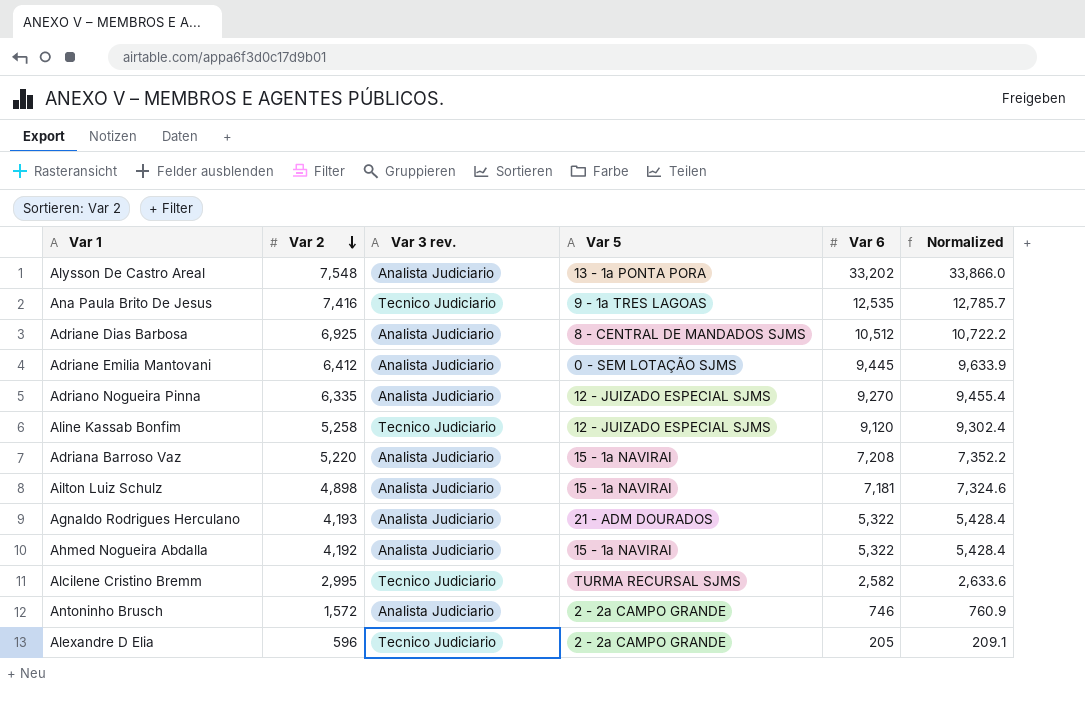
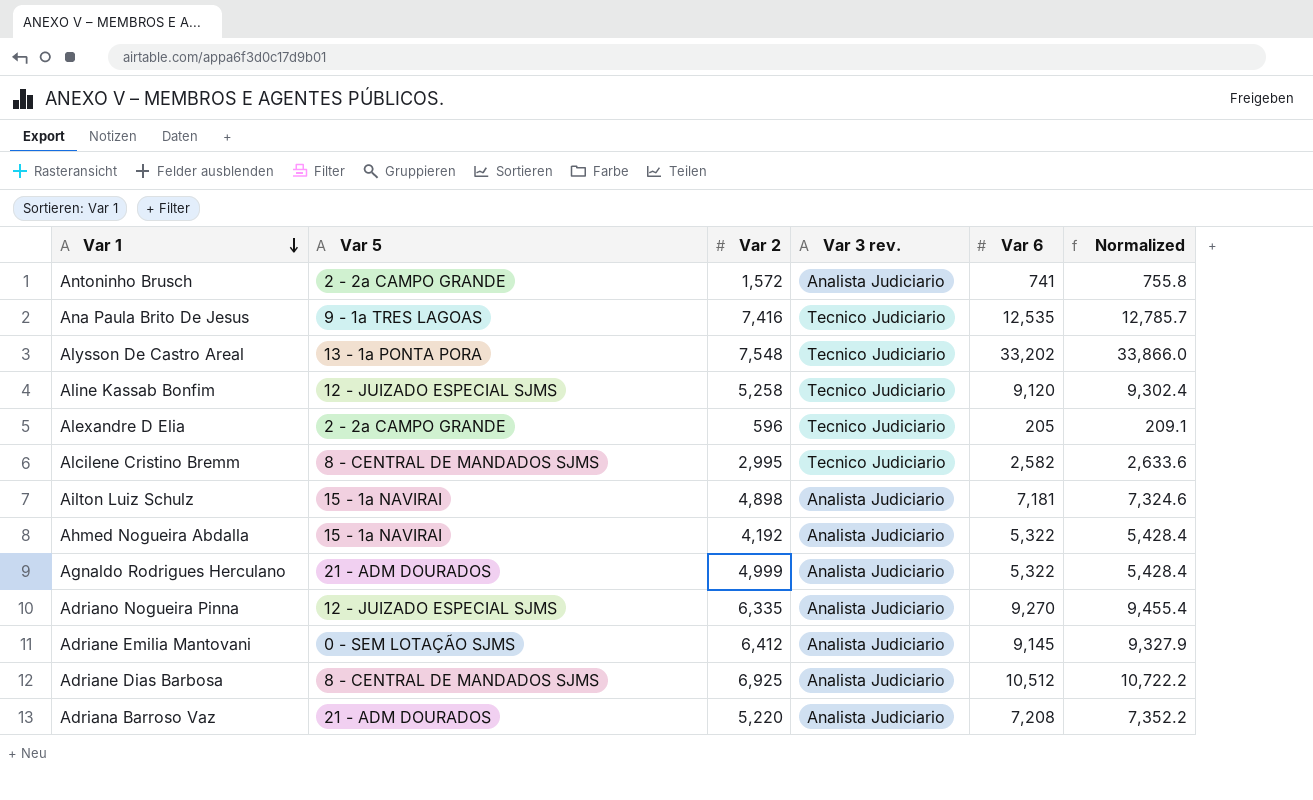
row order: Var 2 descending -> Var 1 descending
column Var 5 | position: 4 -> 2
Antoninho Brusch | Var 6: 746 -> 741
Antoninho Brusch | Normalized: 760.9 -> 755.8
Alysson De Castro Areal | Var 3 rev.: Analista Judiciario -> Tecnico Judiciario
Alcilene Cristino Bremm | Var 5: TURMA RECURSAL SJMS -> 8 - CENTRAL DE MANDADOS SJMS
Agnaldo Rodrigues Herculano | Var 2: 4,193 -> 4,999
Adriane Emilia Mantovani | Var 6: 9,445 -> 9,145
Adriane Emilia Mantovani | Normalized: 9,633.9 -> 9,327.9
Adriana Barroso Vaz | Var 5: 15 - 1a NAVIRAI -> 21 - ADM DOURADOS

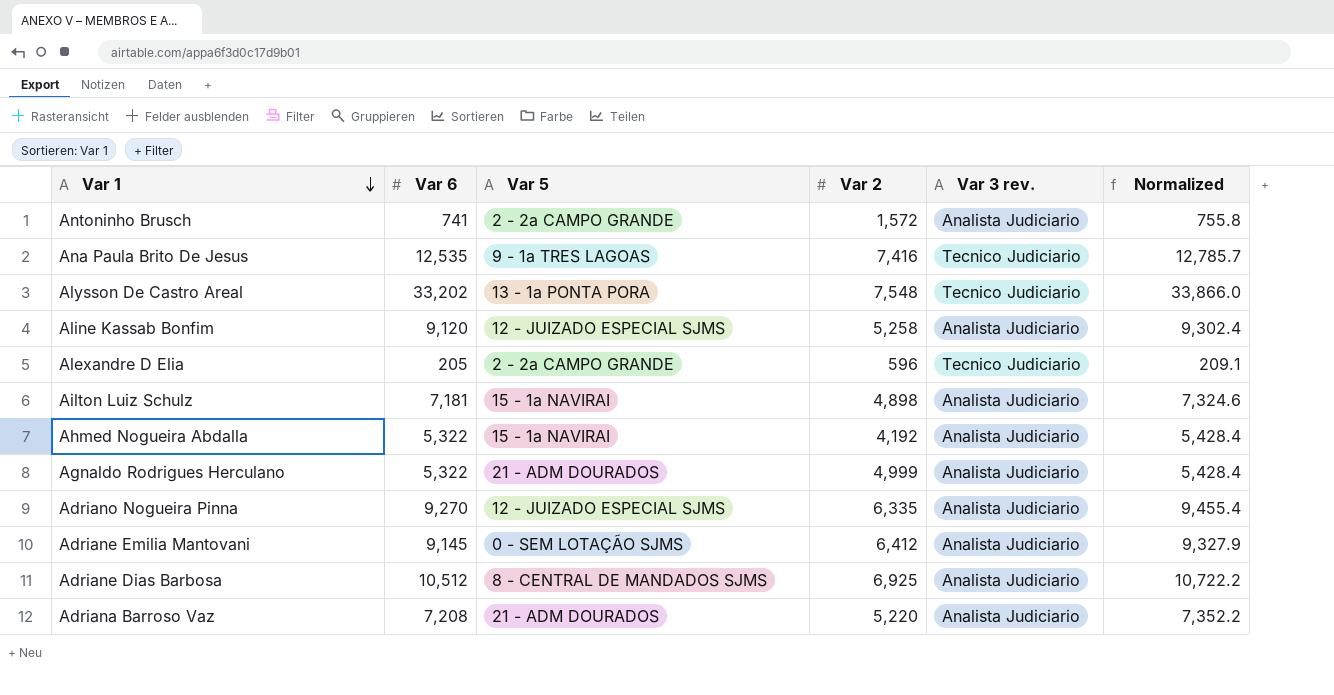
column Var 6 | position: 5 -> 2
row Alcilene Cristino Bremm: 8 - CENTRAL DE MANDADOS SJMS | 2,995 | Tecnico Judiciario | 2,582 | 2,633.6 -> none
Aline Kassab Bonfim | Var 3 rev.: Tecnico Judiciario -> Analista Judiciario

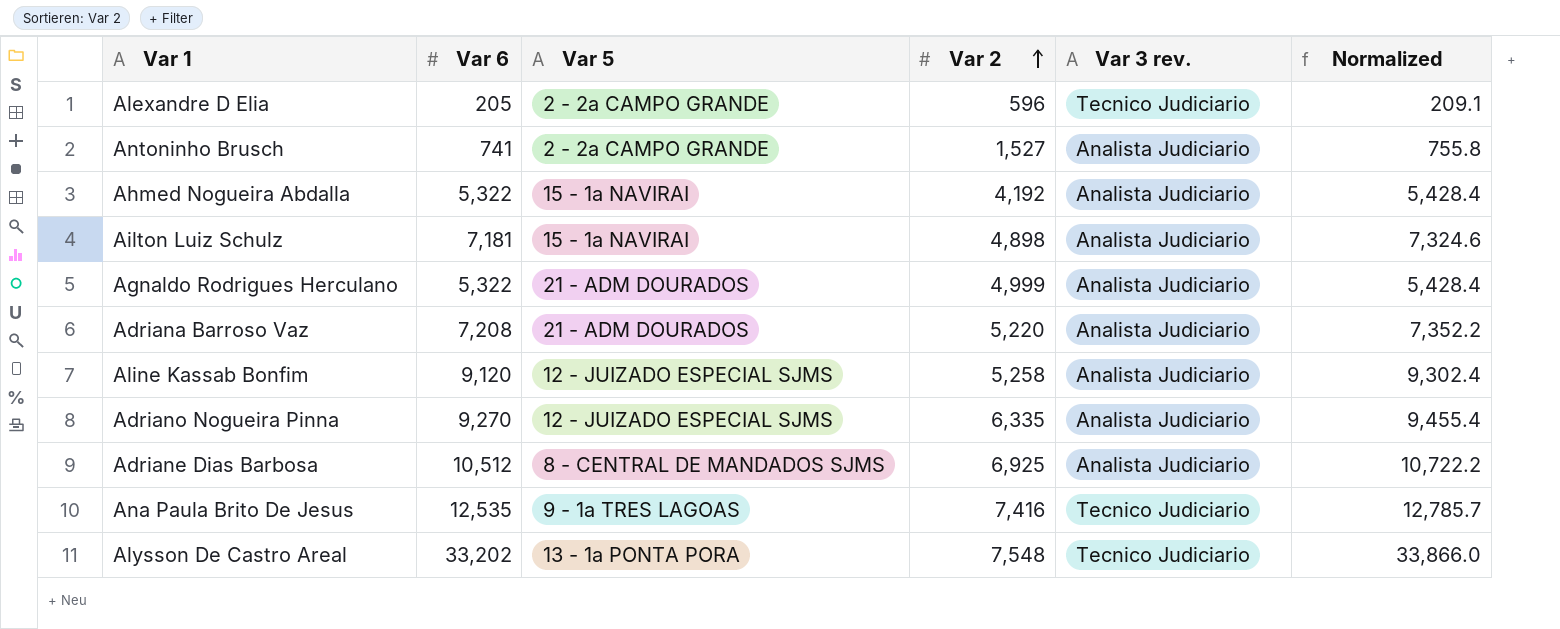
row order: Var 1 descending -> Var 2 ascending
row Adriane Emilia Mantovani: 9,145 | 0 - SEM LOTAÇÃO SJMS | 6,412 | Analista Judiciario | 9,327.9 -> none
Antoninho Brusch | Var 2: 1,572 -> 1,527

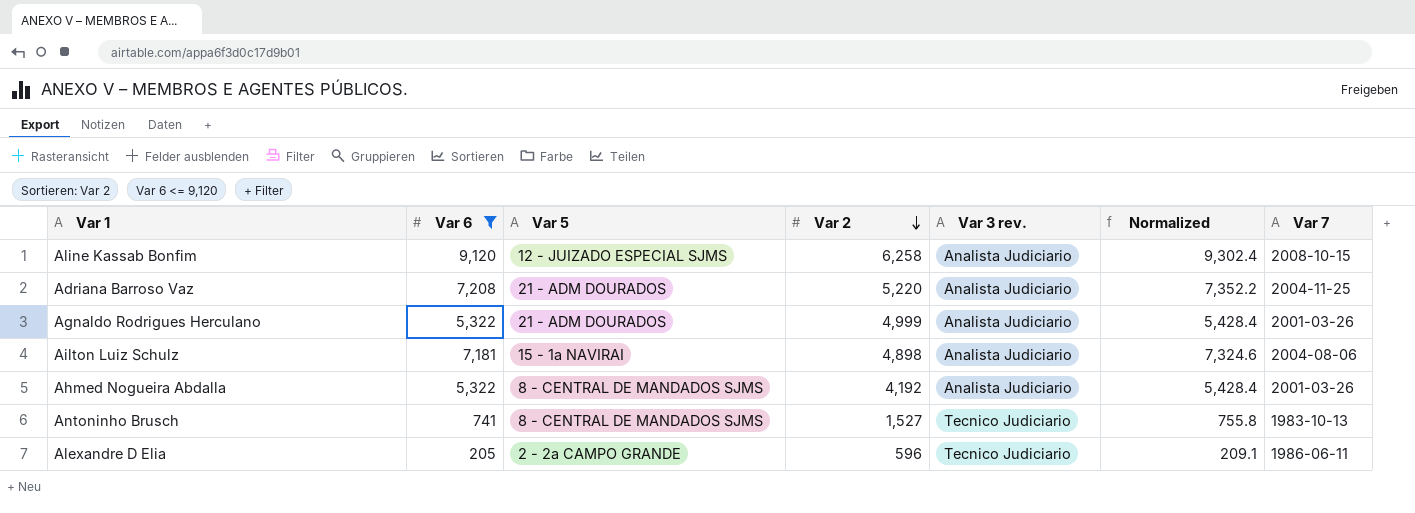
filter: none -> Var 6 <= 9,120
row order: Var 2 ascending -> Var 2 descending
column Var 7 | position: none -> 7
Aline Kassab Bonfim | Var 2: 5,258 -> 6,258
Ahmed Nogueira Abdalla | Var 5: 15 - 1a NAVIRAI -> 8 - CENTRAL DE MANDADOS SJMS
Antoninho Brusch | Var 5: 2 - 2a CAMPO GRANDE -> 8 - CENTRAL DE MANDADOS SJMS
Antoninho Brusch | Var 3 rev.: Analista Judiciario -> Tecnico Judiciario

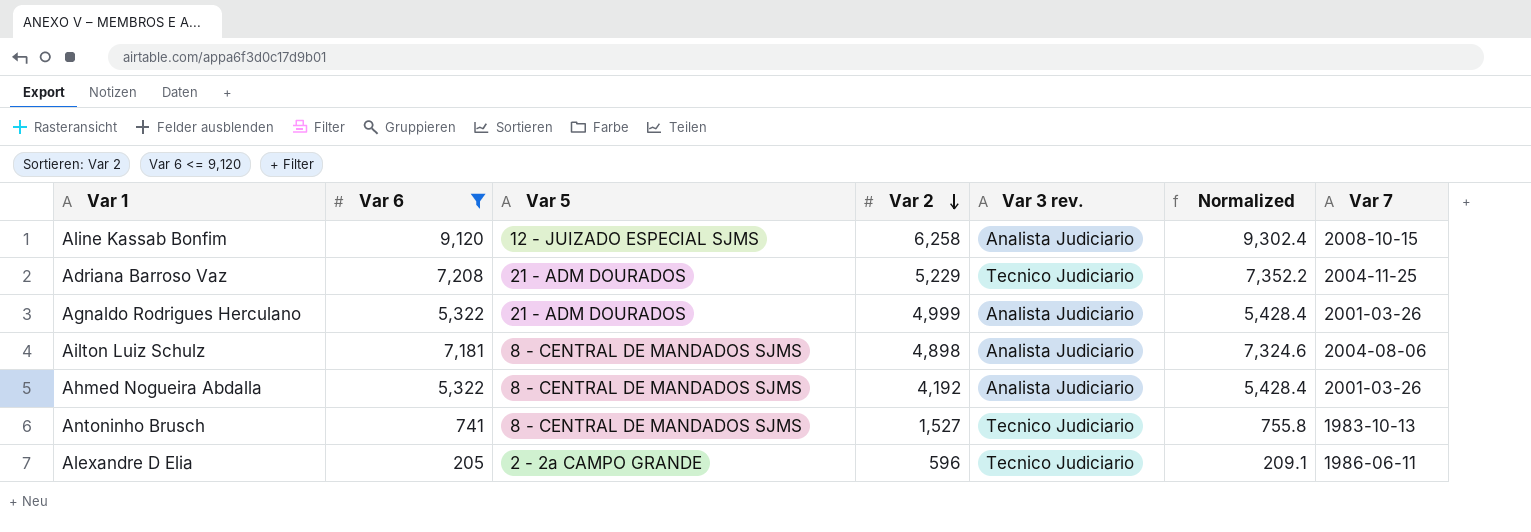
Adriana Barroso Vaz | Var 2: 5,220 -> 5,229
Adriana Barroso Vaz | Var 3 rev.: Analista Judiciario -> Tecnico Judiciario
Ailton Luiz Schulz | Var 5: 15 - 1a NAVIRAI -> 8 - CENTRAL DE MANDADOS SJMS

